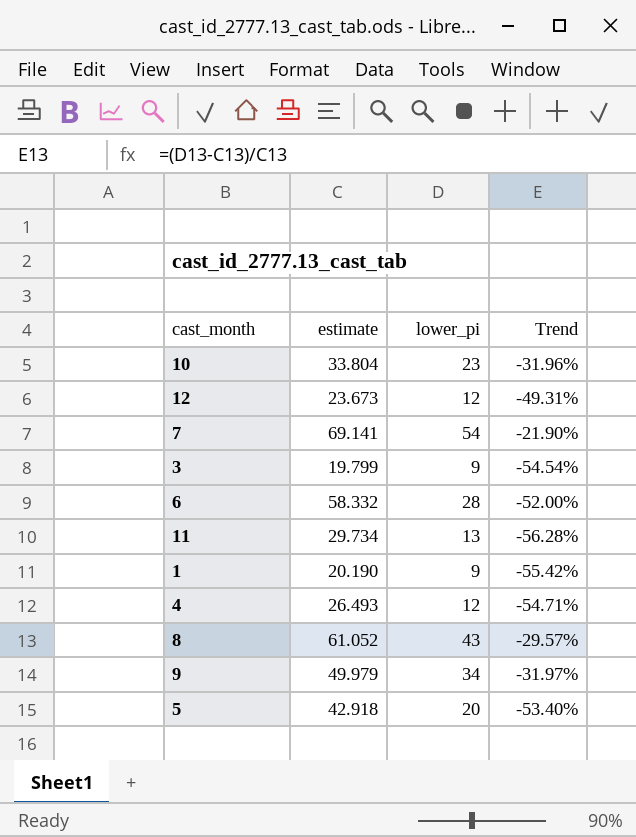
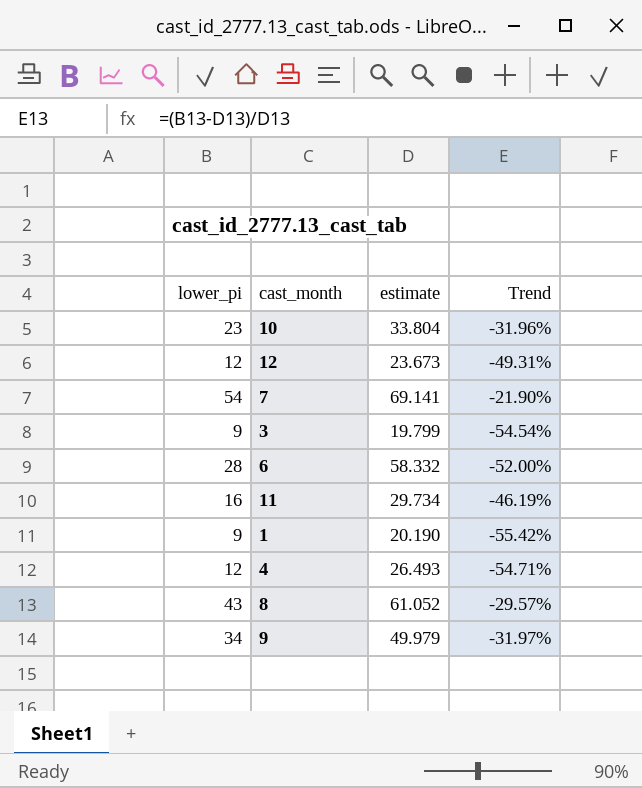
column lower_pi | position: 3 -> 1
row 5: 42.918 | 20 | -53.40% -> none
11 | lower_pi: 13 -> 16
11 | Trend: -56.28% -> -46.19%

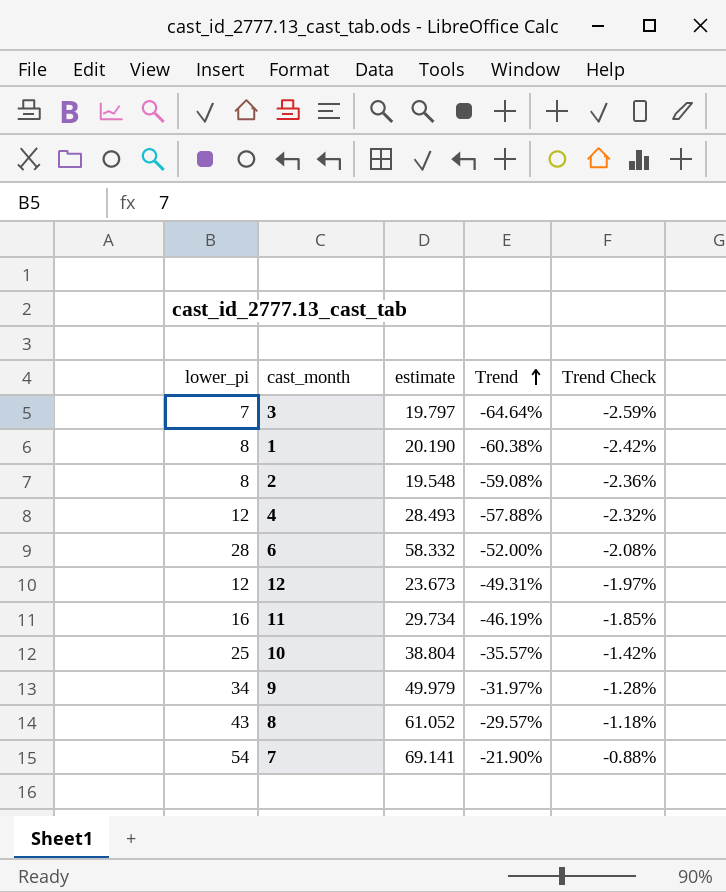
row order: none -> Trend ascending
column Trend Check | formula: none -> [Trend] * 0.04
3 | lower_pi: 9 -> 7
3 | estimate: 19.799 -> 19.797
3 | Trend: -54.54% -> -64.64%
1 | lower_pi: 9 -> 8
1 | Trend: -55.42% -> -60.38%
row 2: none -> 8 | 19.548 | -59.08% | -2.36%
4 | estimate: 26.493 -> 28.493
4 | Trend: -54.71% -> -57.88%
10 | lower_pi: 23 -> 25
10 | estimate: 33.804 -> 38.804
10 | Trend: -31.96% -> -35.57%

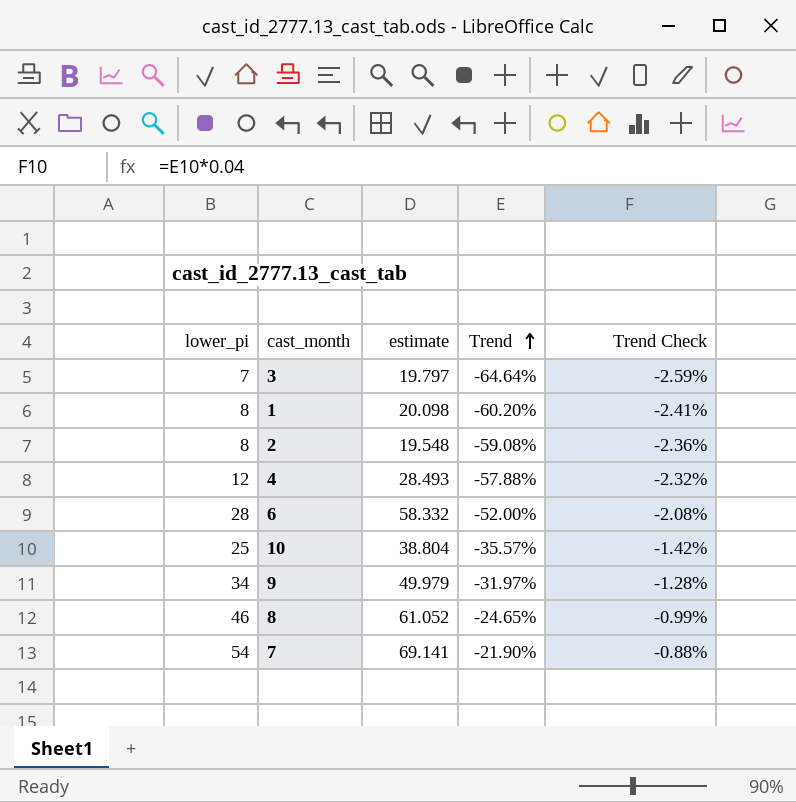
row 12: 12 | 23.673 | -49.31% | -1.97% -> none
row 11: 16 | 29.734 | -46.19% | -1.85% -> none
1 | estimate: 20.190 -> 20.098
1 | Trend: -60.38% -> -60.20%
1 | Trend Check: -2.42% -> -2.41%
8 | lower_pi: 43 -> 46
8 | Trend: -29.57% -> -24.65%
8 | Trend Check: -1.18% -> -0.99%

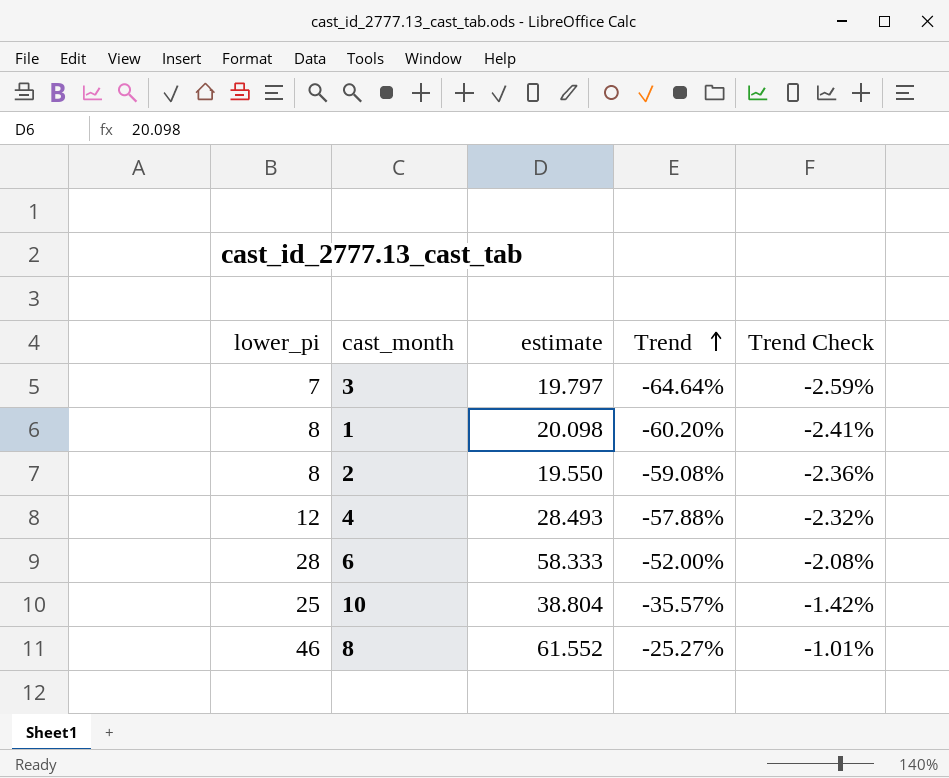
row 9: 34 | 49.979 | -31.97% | -1.28% -> none
row 7: 54 | 69.141 | -21.90% | -0.88% -> none
2 | estimate: 19.548 -> 19.550
6 | estimate: 58.332 -> 58.333
8 | estimate: 61.052 -> 61.552
8 | Trend: -24.65% -> -25.27%
8 | Trend Check: -0.99% -> -1.01%

